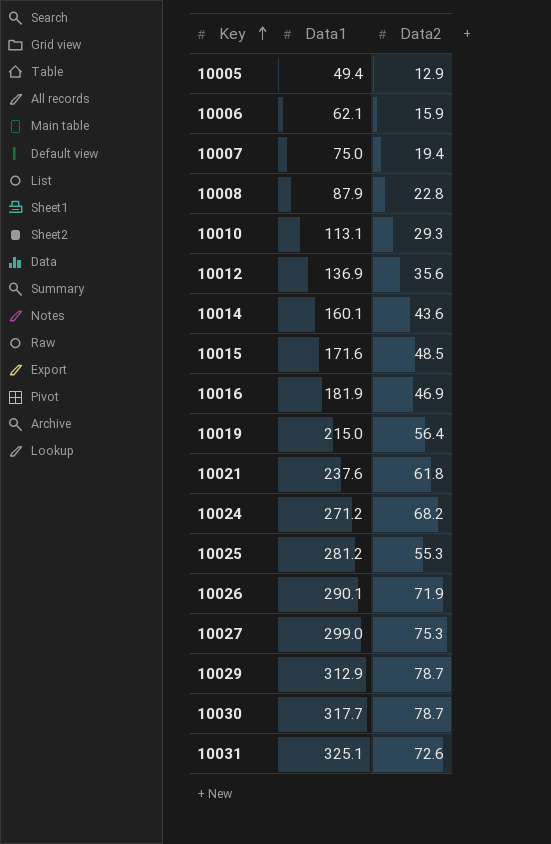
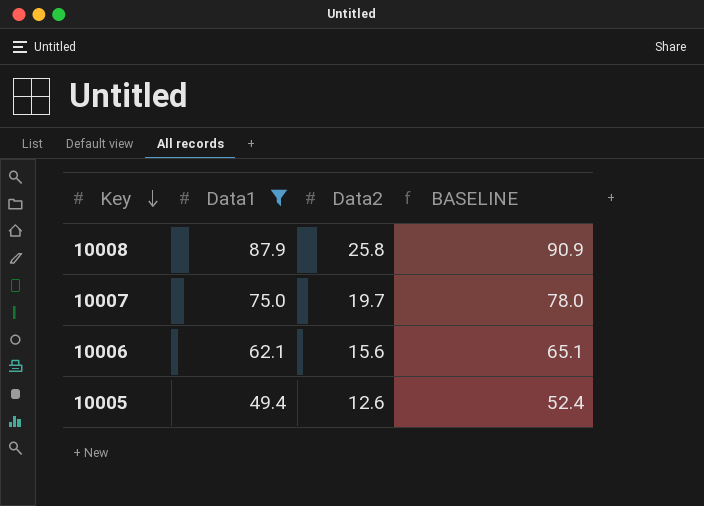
filter: none -> Data1 <= 87.9
row order: Key ascending -> Key descending
column BASELINE | formula: none -> [Data1] + 3
10008 | Data2: 22.8 -> 25.8
10007 | Data2: 19.4 -> 19.7
10006 | Data2: 15.9 -> 15.6
10005 | Data2: 12.9 -> 12.6

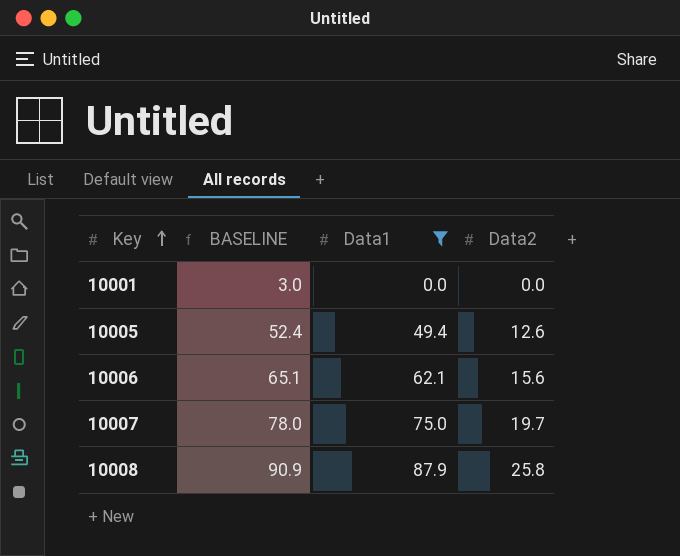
row order: Key descending -> Key ascending
column BASELINE | position: 4 -> 2
row 10001: none -> 3.0 | 0.0 | 0.0

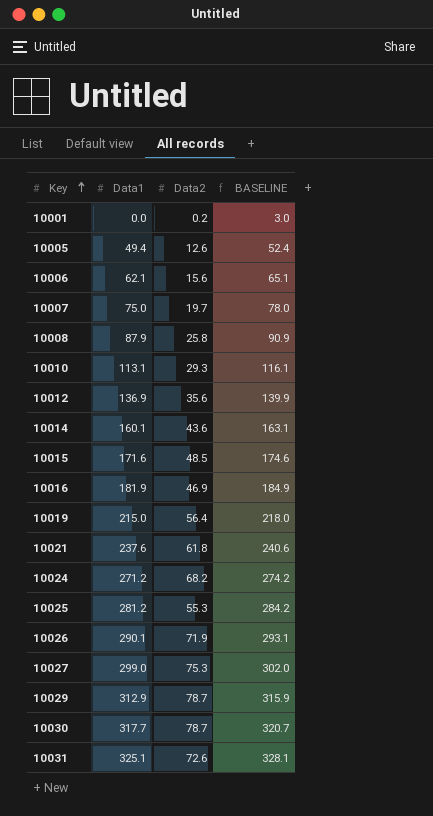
filter: Data1 <= 87.9 -> none
column BASELINE | position: 2 -> 4
10001 | Data2: 0.0 -> 0.2

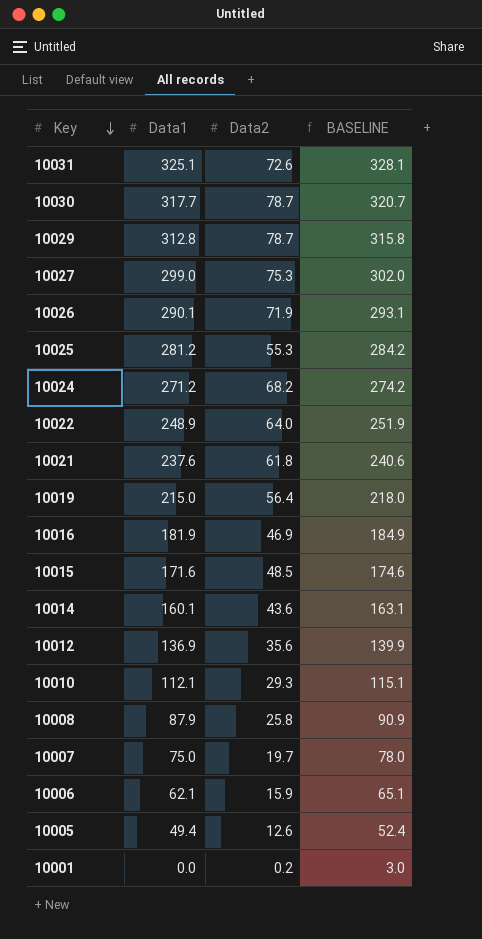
row order: Key ascending -> Key descending
10029 | Data1: 312.9 -> 312.8
10029 | BASELINE: 315.9 -> 315.8
row 10022: none -> 248.9 | 64.0 | 251.9
10010 | Data1: 113.1 -> 112.1
10010 | BASELINE: 116.1 -> 115.1
10006 | Data2: 15.6 -> 15.9

